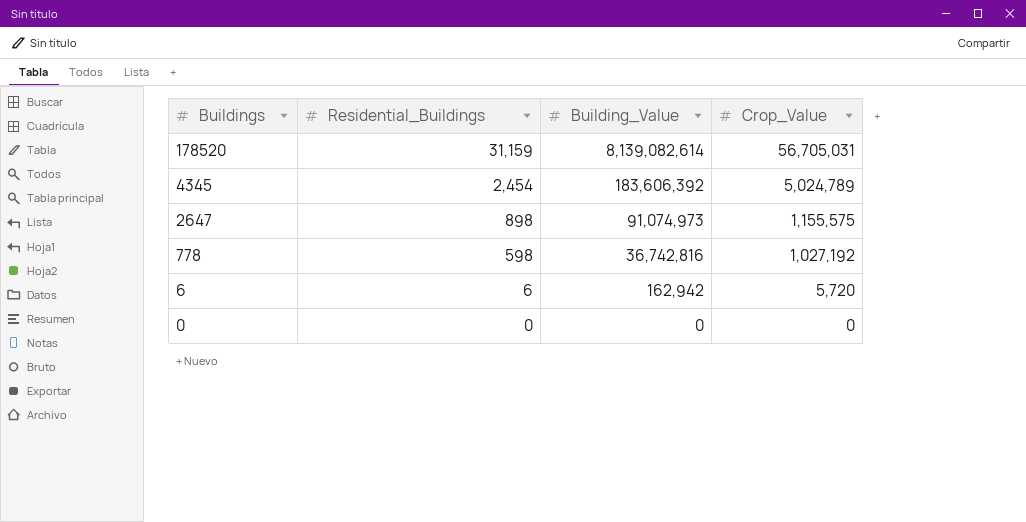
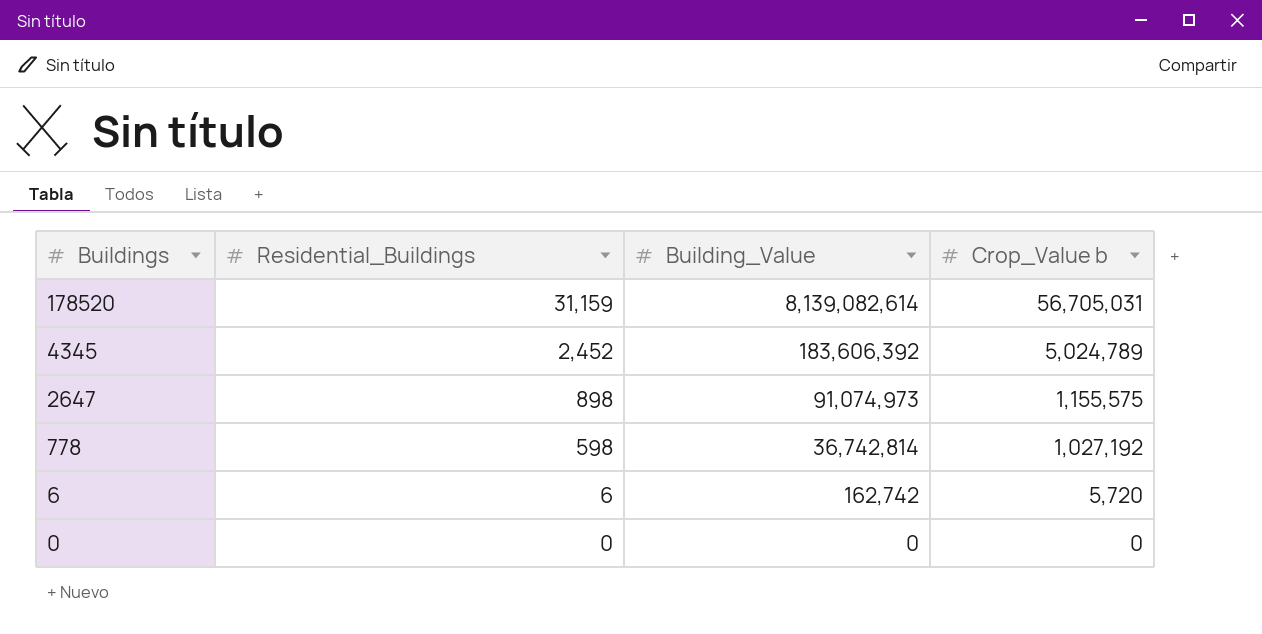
column name: Crop_Value -> Crop_Value b
4345 | Residential_Buildings: 2,454 -> 2,452
778 | Building_Value: 36,742,816 -> 36,742,814
6 | Building_Value: 162,942 -> 162,742

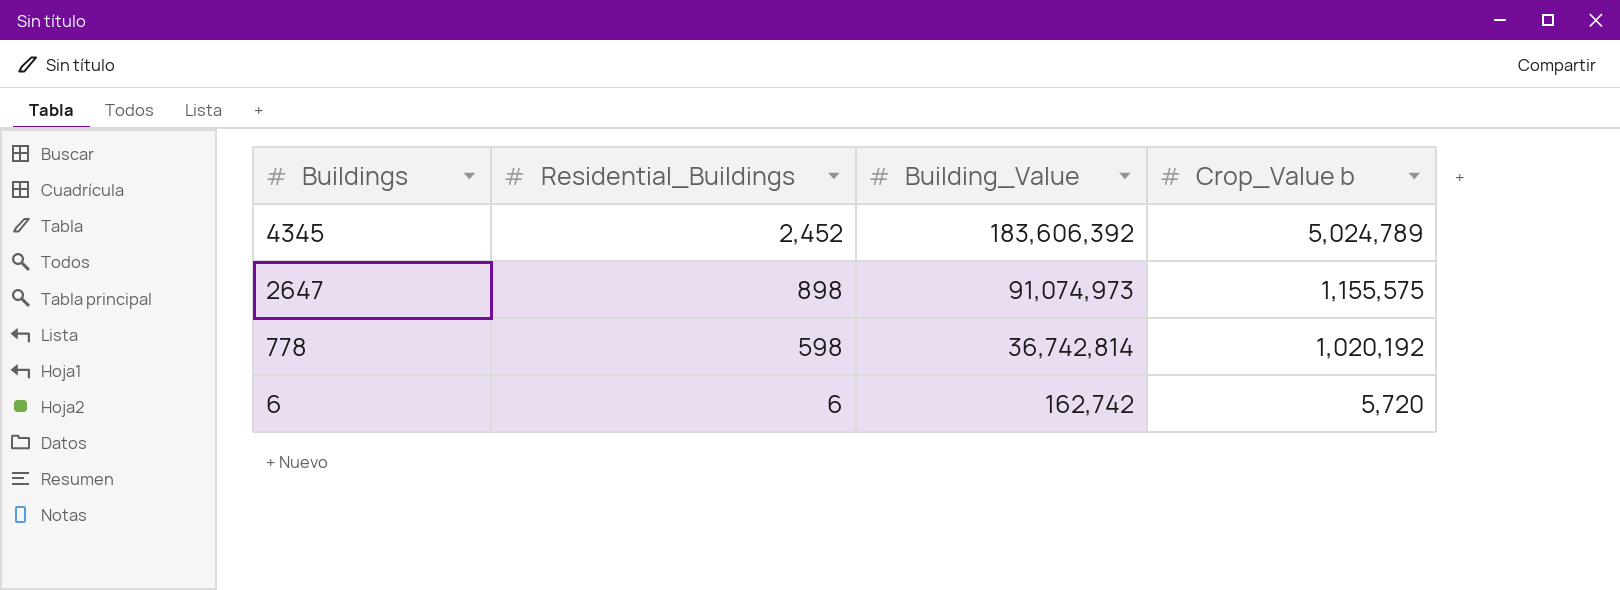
row 178520: 31,159 | 8,139,082,614 | 56,705,031 -> none
row 0: 0 | 0 | 0 -> none
778 | Crop_Value b: 1,027,192 -> 1,020,192

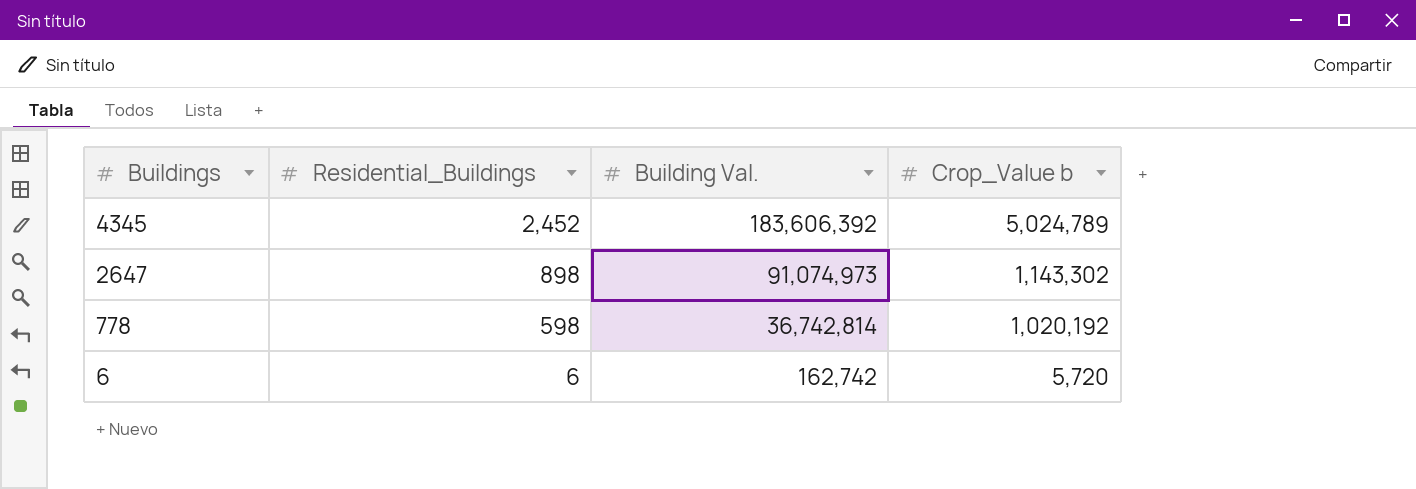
column name: Building_Value -> Building Val.
2647 | Crop_Value b: 1,155,575 -> 1,143,302

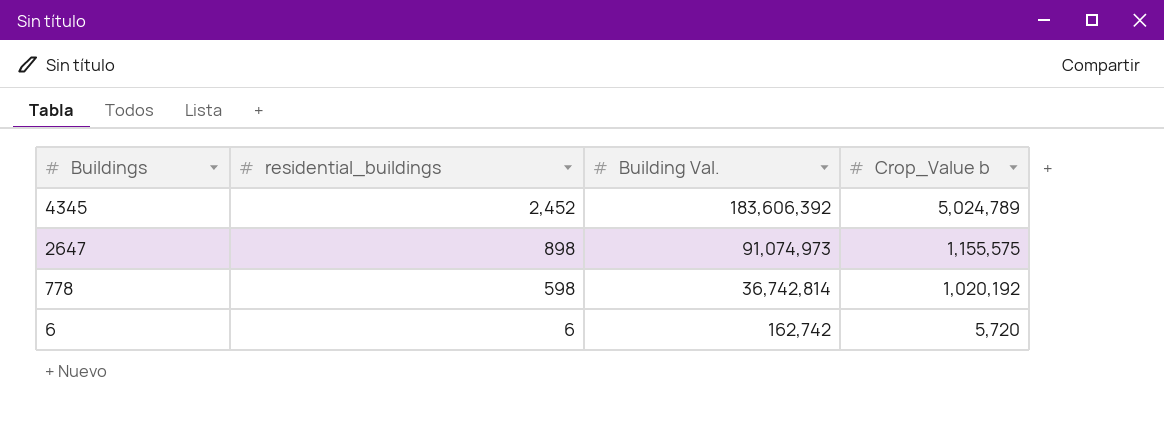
column name: Residential_Buildings -> residential_buildings
2647 | Crop_Value b: 1,143,302 -> 1,155,575

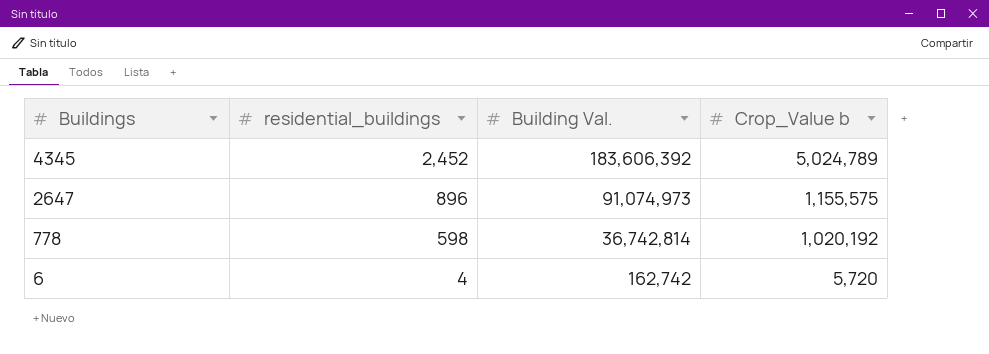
2647 | residential_buildings: 898 -> 896
6 | residential_buildings: 6 -> 4

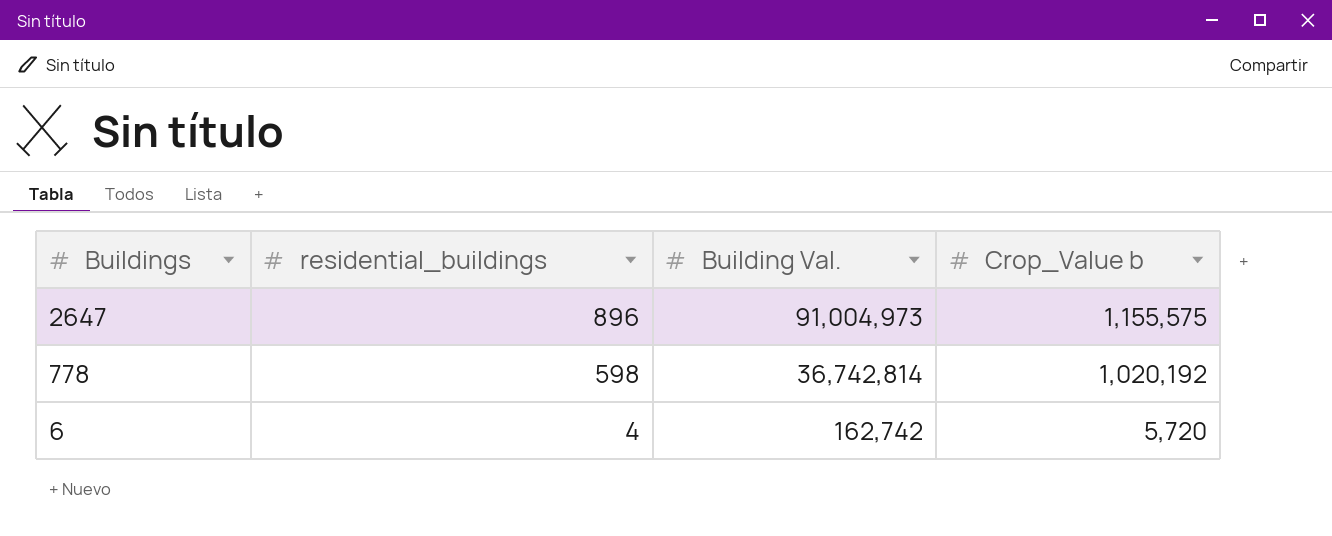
row 4345: 2,452 | 183,606,392 | 5,024,789 -> none
2647 | Building Val.: 91,074,973 -> 91,004,973

